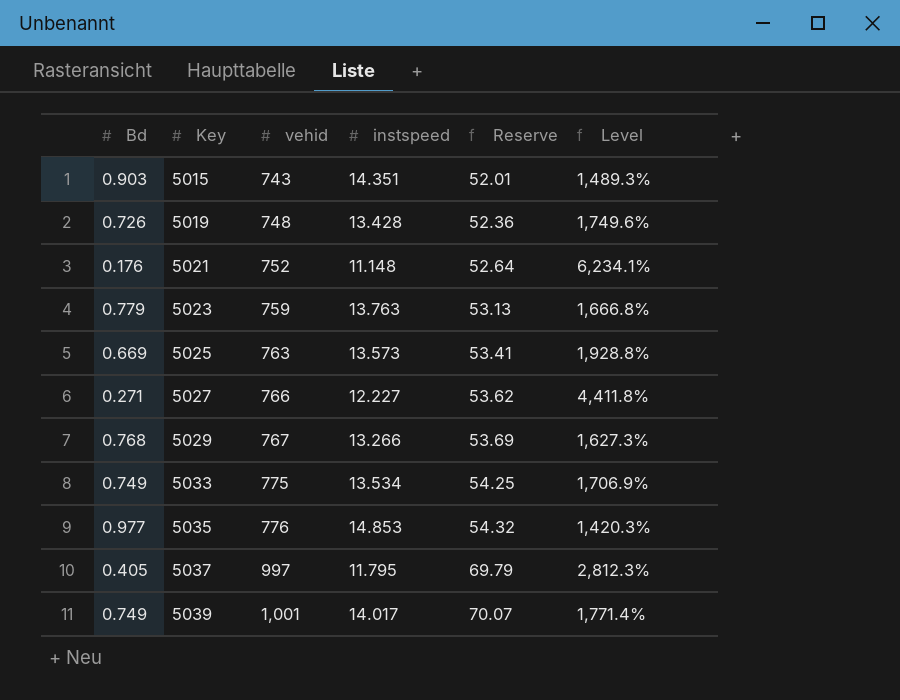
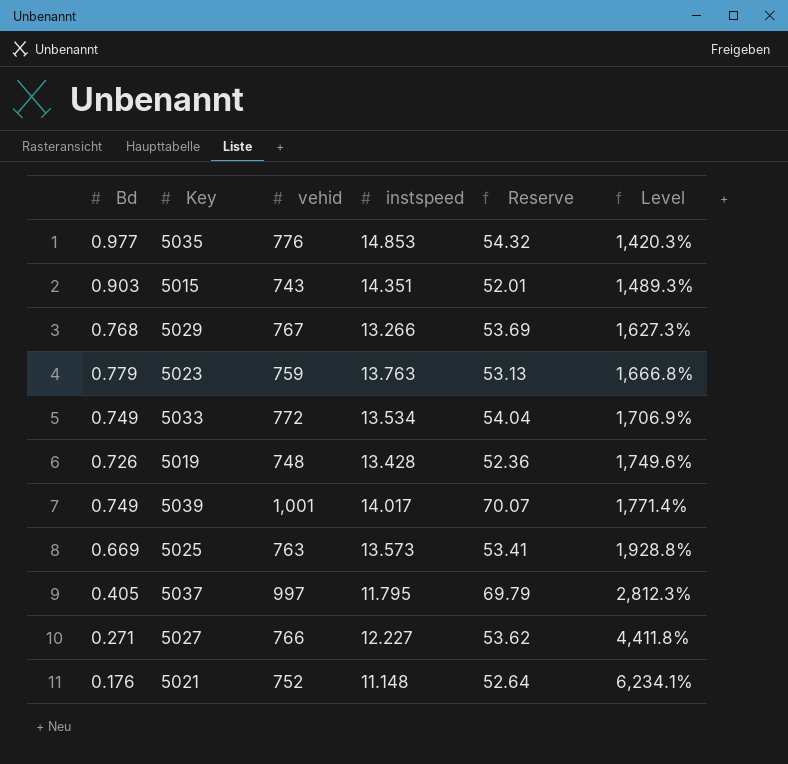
row order: Key ascending -> Level ascending
5033 | vehid: 775 -> 772
5033 | Reserve: 54.25 -> 54.04

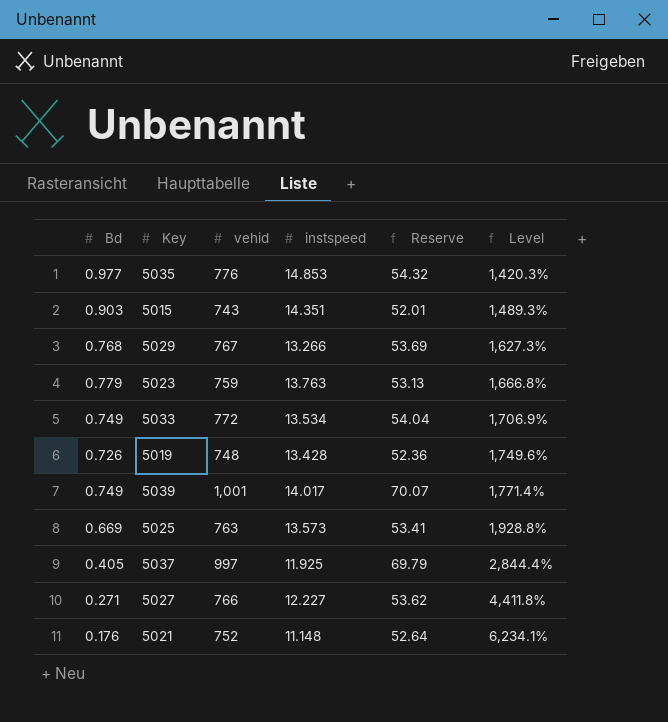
5037 | instspeed: 11.795 -> 11.925
5037 | Level: 2,812.3% -> 2,844.4%

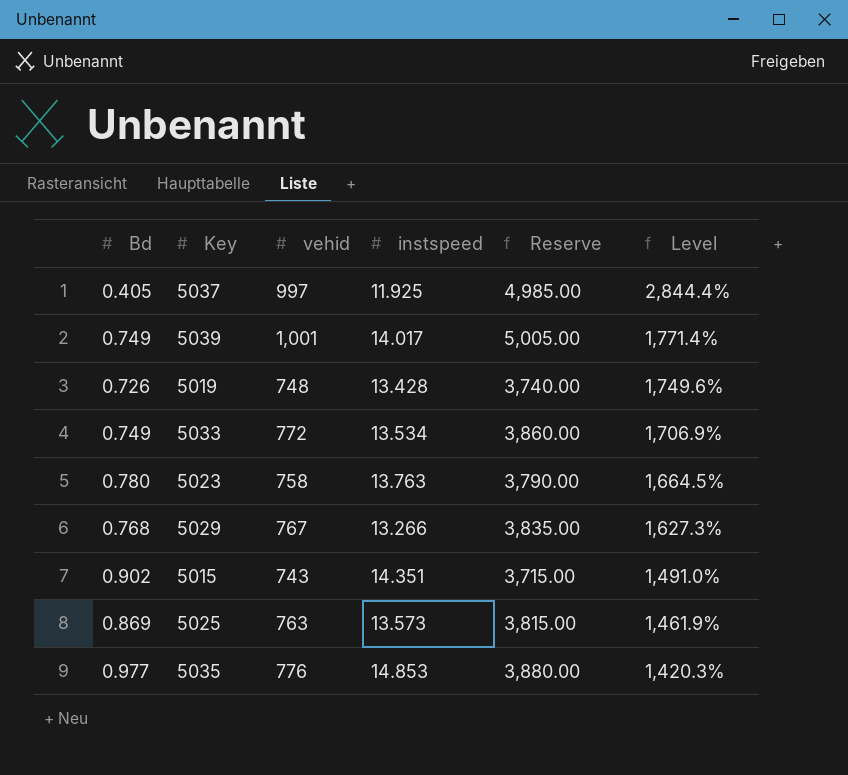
row order: Level ascending -> Level descending
column Reserve | formula: [vehid] * 0.07 -> [vehid] * 5
row 5027: 0.271 | 766 | 12.227 | 53.62 | 4,411.8% -> none
row 5021: 0.176 | 752 | 11.148 | 52.64 | 6,234.1% -> none
5023 | Bd: 0.779 -> 0.780
5023 | vehid: 759 -> 758
5023 | Level: 1,666.8% -> 1,664.5%
5015 | Bd: 0.903 -> 0.902
5015 | Level: 1,489.3% -> 1,491.0%
5025 | Bd: 0.669 -> 0.869
5025 | Level: 1,928.8% -> 1,461.9%

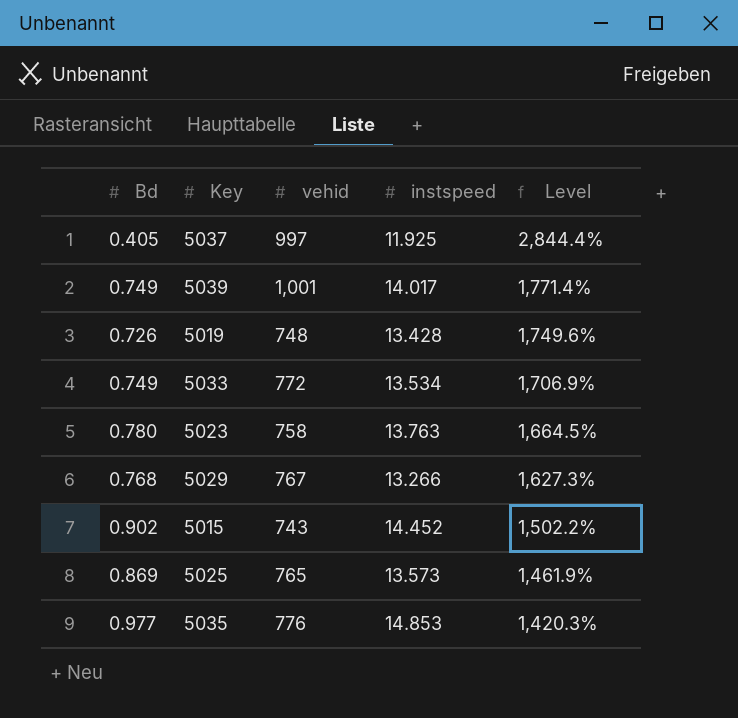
column Reserve | formula: [vehid] * 5 -> none
5015 | instspeed: 14.351 -> 14.452
5015 | Level: 1,491.0% -> 1,502.2%
5025 | vehid: 763 -> 765

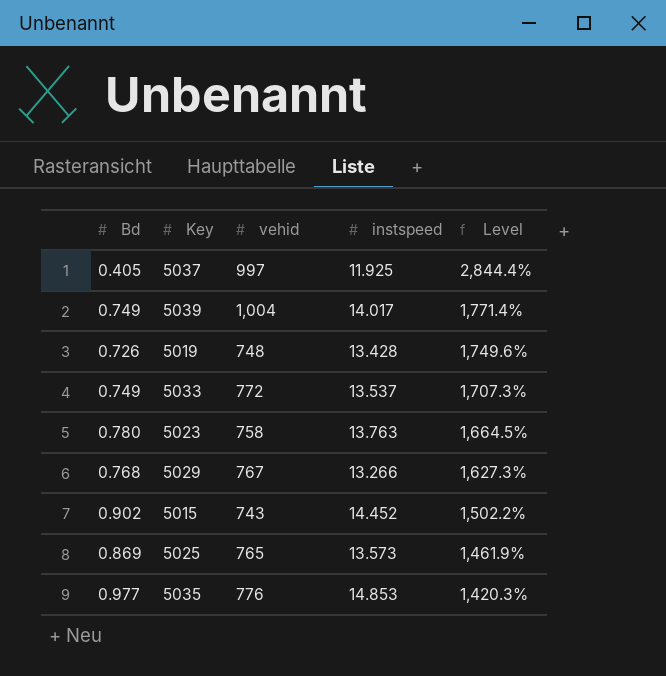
5039 | vehid: 1,001 -> 1,004
5033 | instspeed: 13.534 -> 13.537
5033 | Level: 1,706.9% -> 1,707.3%

